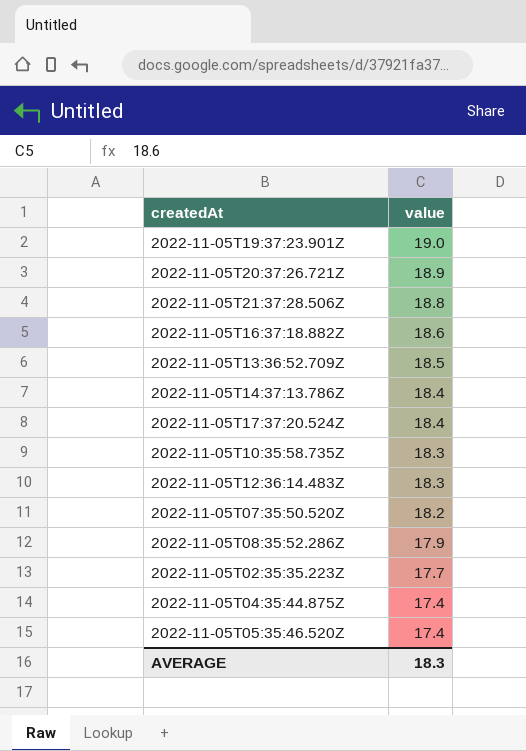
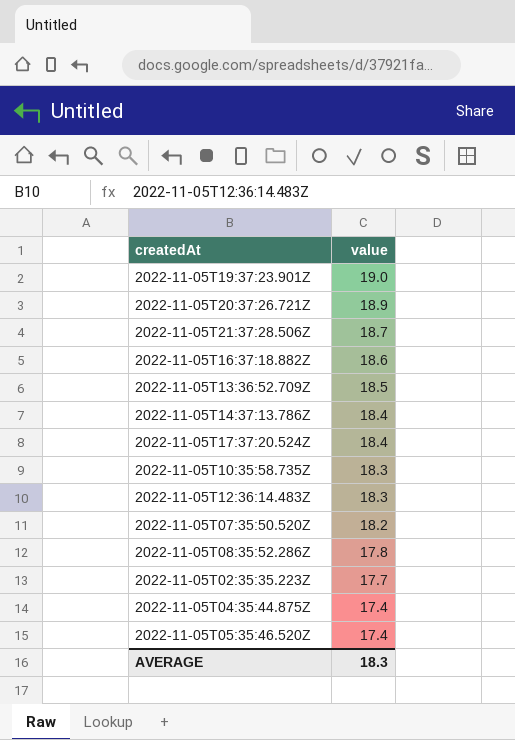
2022-11-05T21:37:28.506Z | value: 18.8 -> 18.7
2022-11-05T08:35:52.286Z | value: 17.9 -> 17.8

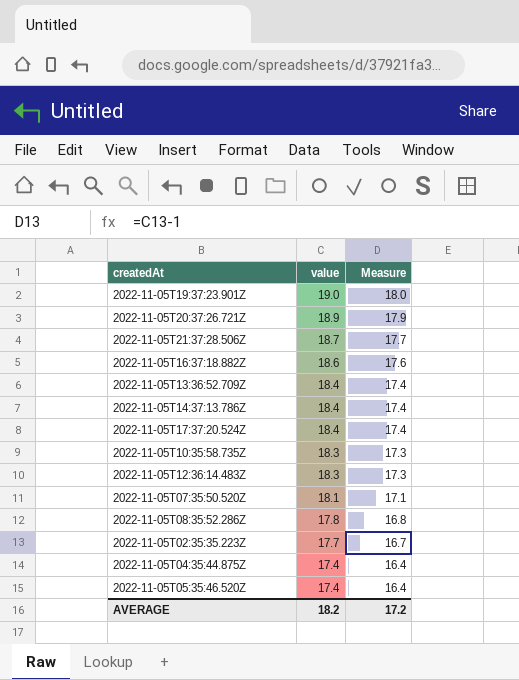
column Measure | formula: none -> [value] - 1
2022-11-05T13:36:52.709Z | value: 18.5 -> 18.4
2022-11-05T07:35:50.520Z | value: 18.2 -> 18.1
AVERAGE | value: 18.3 -> 18.2

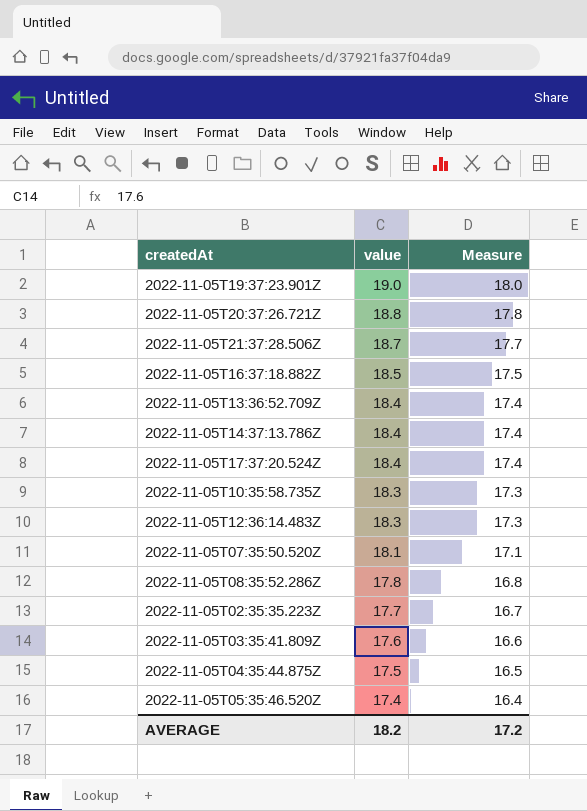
2022-11-05T20:37:26.721Z | value: 18.9 -> 18.8
2022-11-05T20:37:26.721Z | Measure: 17.9 -> 17.8
2022-11-05T16:37:18.882Z | value: 18.6 -> 18.5
2022-11-05T16:37:18.882Z | Measure: 17.6 -> 17.5
row 2022-11-05T03:35:41.809Z: none -> 17.6 | 16.6
2022-11-05T04:35:44.875Z | value: 17.4 -> 17.5
2022-11-05T04:35:44.875Z | Measure: 16.4 -> 16.5

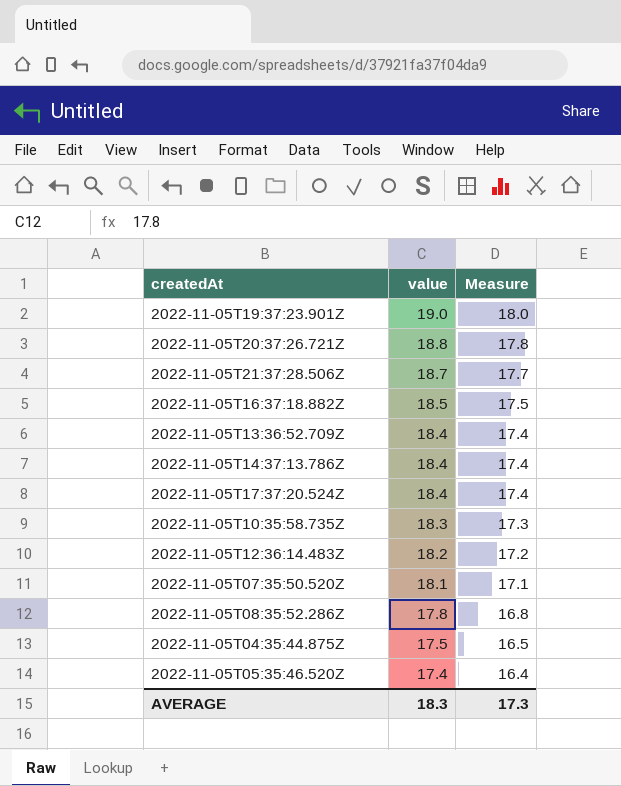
row 2022-11-05T02:35:35.223Z: 17.7 | 16.7 -> none
row 2022-11-05T03:35:41.809Z: 17.6 | 16.6 -> none
2022-11-05T12:36:14.483Z | value: 18.3 -> 18.2
2022-11-05T12:36:14.483Z | Measure: 17.3 -> 17.2
AVERAGE | value: 18.2 -> 18.3
AVERAGE | Measure: 17.2 -> 17.3

